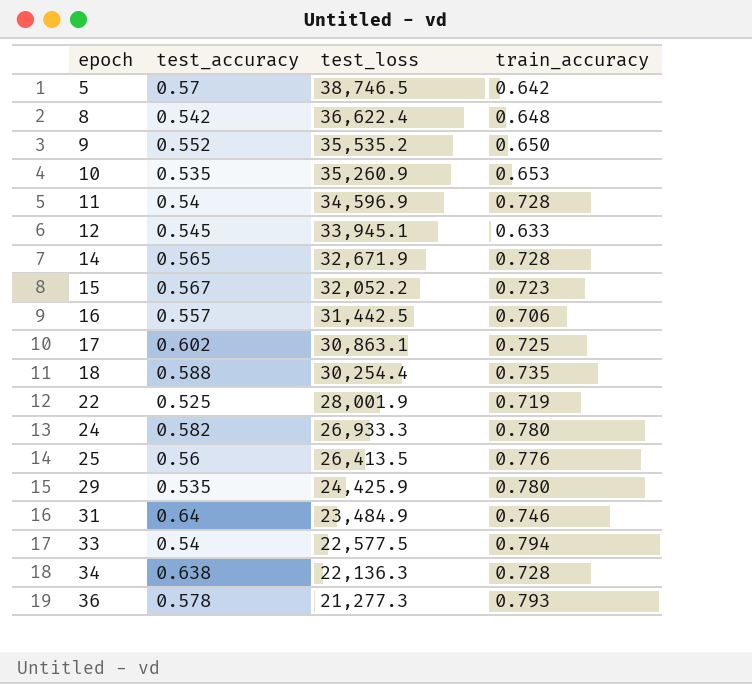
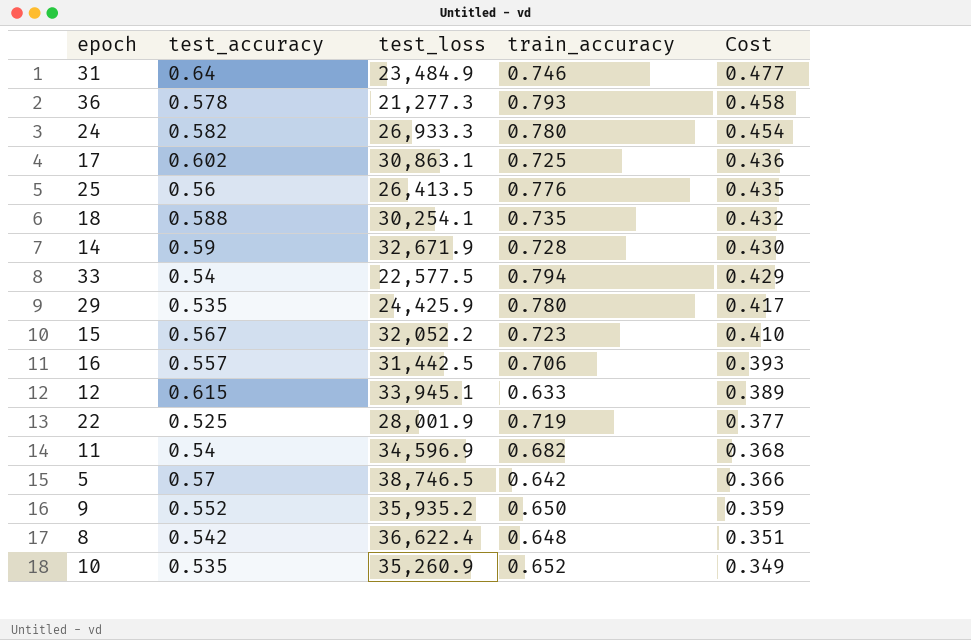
row order: epoch ascending -> Cost descending
column Cost | formula: none -> [test_accuracy] * [train_accuracy]
row 34: 0.638 | 22,136.3 | 0.728 -> none
18 | test_loss: 30,254.4 -> 30,254.1
14 | test_accuracy: 0.565 -> 0.59
12 | test_accuracy: 0.545 -> 0.615
11 | train_accuracy: 0.728 -> 0.682
9 | test_loss: 35,535.2 -> 35,935.2
10 | train_accuracy: 0.653 -> 0.652

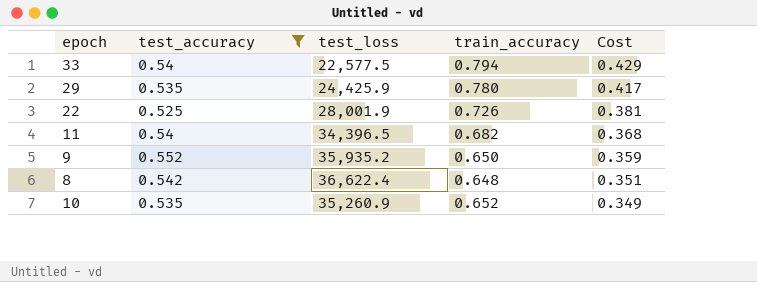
filter: none -> test_accuracy <= 0.552
22 | train_accuracy: 0.719 -> 0.726
22 | Cost: 0.377 -> 0.381
11 | test_loss: 34,596.9 -> 34,396.5

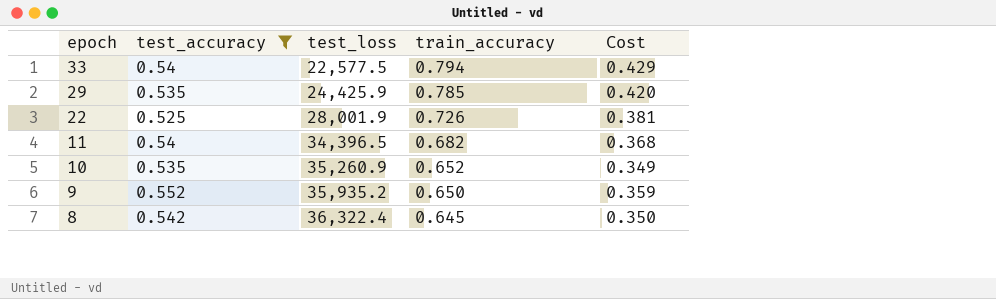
row order: Cost descending -> epoch descending
29 | train_accuracy: 0.780 -> 0.785
29 | Cost: 0.417 -> 0.420
8 | test_loss: 36,622.4 -> 36,322.4
8 | train_accuracy: 0.648 -> 0.645
8 | Cost: 0.351 -> 0.350

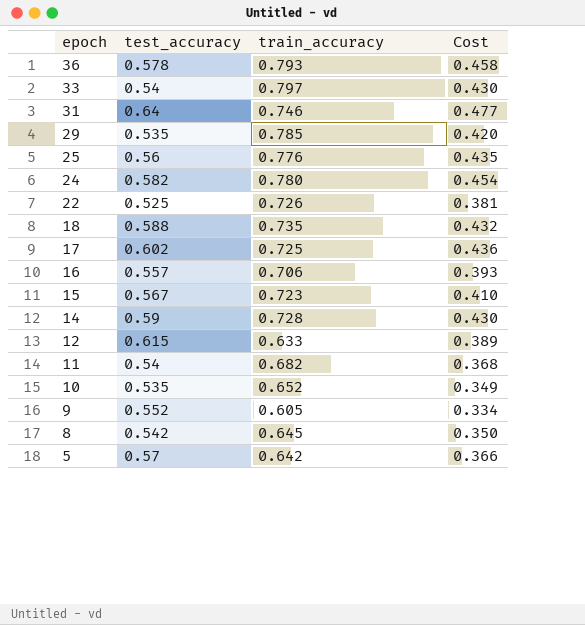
filter: test_accuracy <= 0.552 -> none
column test_loss | position: 3 -> none
33 | train_accuracy: 0.794 -> 0.797
33 | Cost: 0.429 -> 0.430
9 | train_accuracy: 0.650 -> 0.605
9 | Cost: 0.359 -> 0.334

